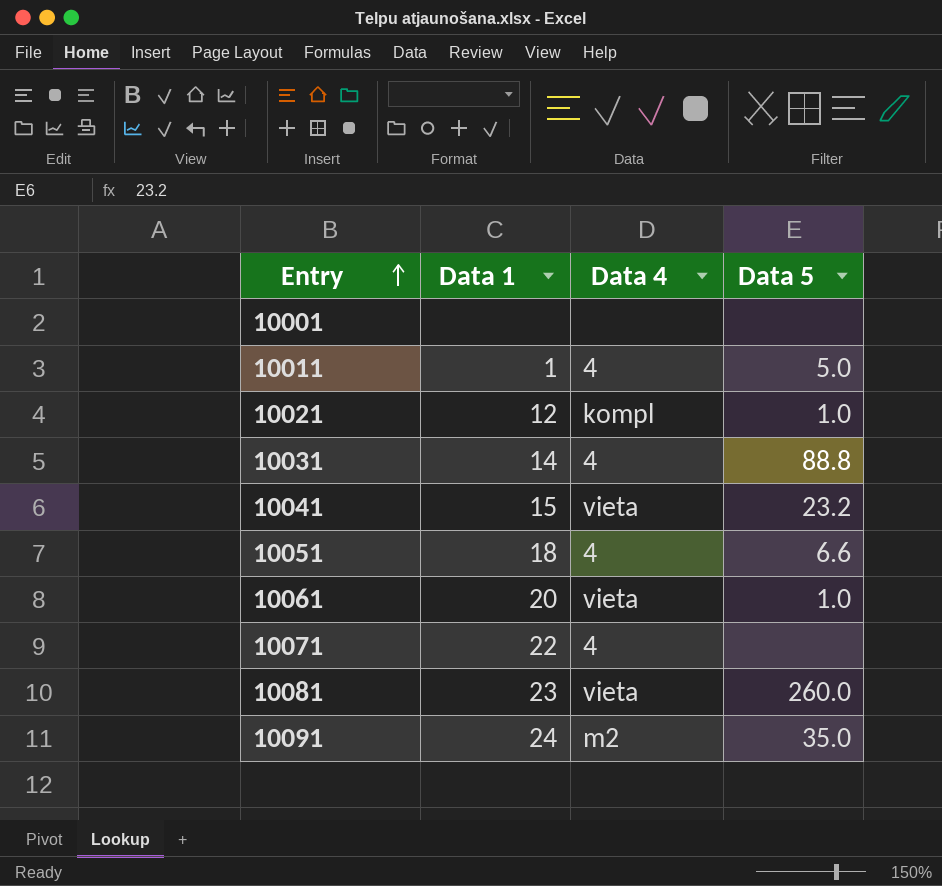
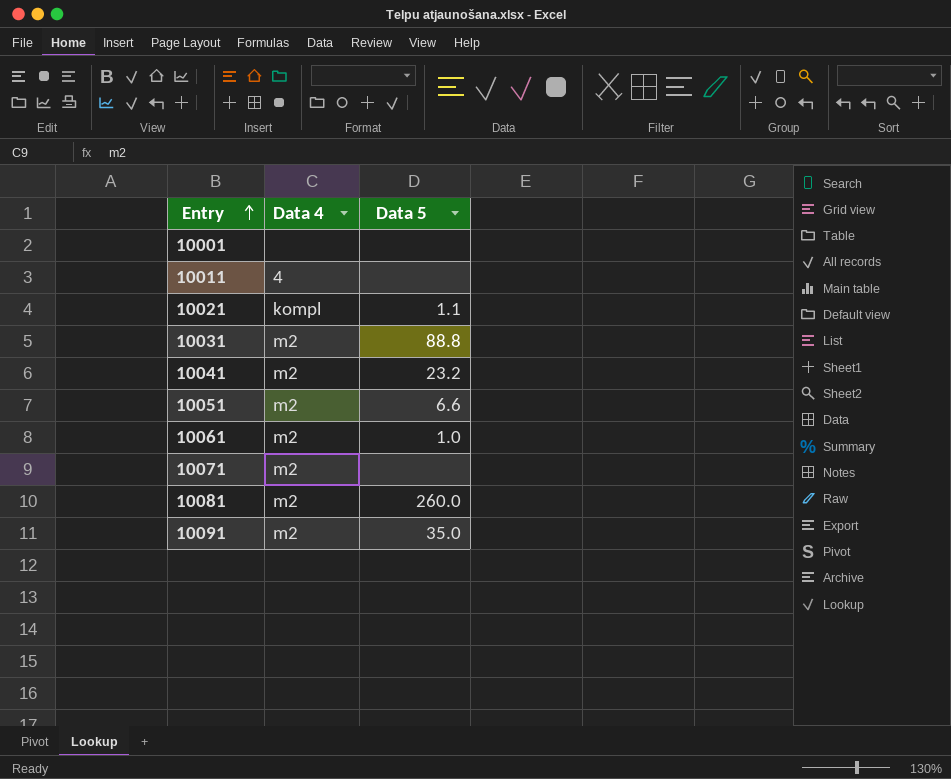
column Data 1 | position: 2 -> none
10011 | Data 5: 5.0 -> none
10021 | Data 5: 1.0 -> 1.1
10031 | Data 4: 4 -> m2
10041 | Data 4: vieta -> m2
10051 | Data 4: 4 -> m2
10061 | Data 4: vieta -> m2
10071 | Data 4: 4 -> m2
10081 | Data 4: vieta -> m2

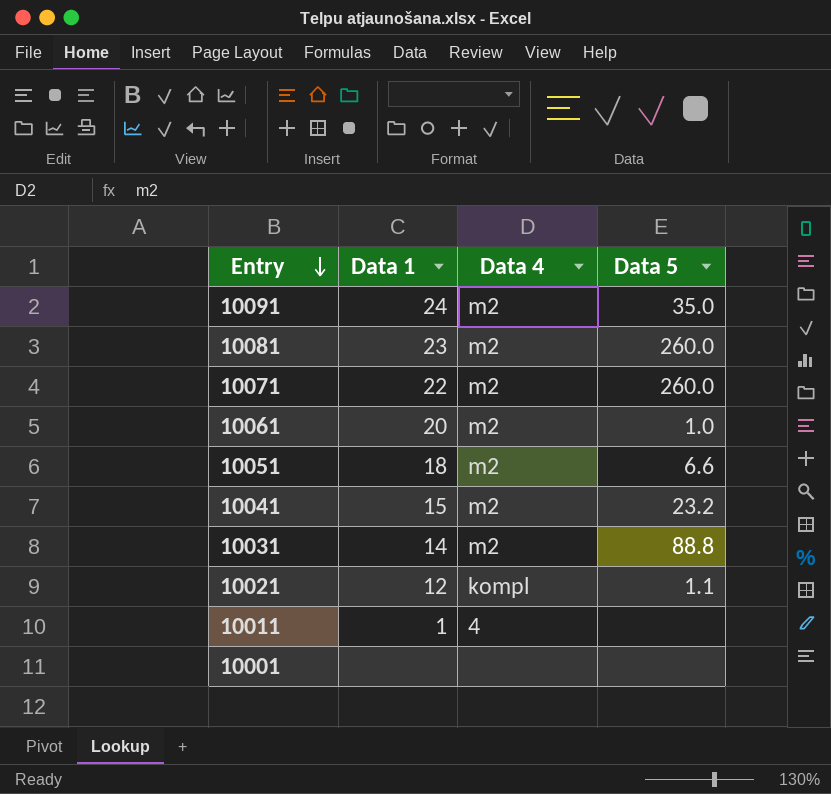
row order: Entry ascending -> Entry descending
column Data 1 | position: none -> 2
10071 | Data 5: none -> 260.0

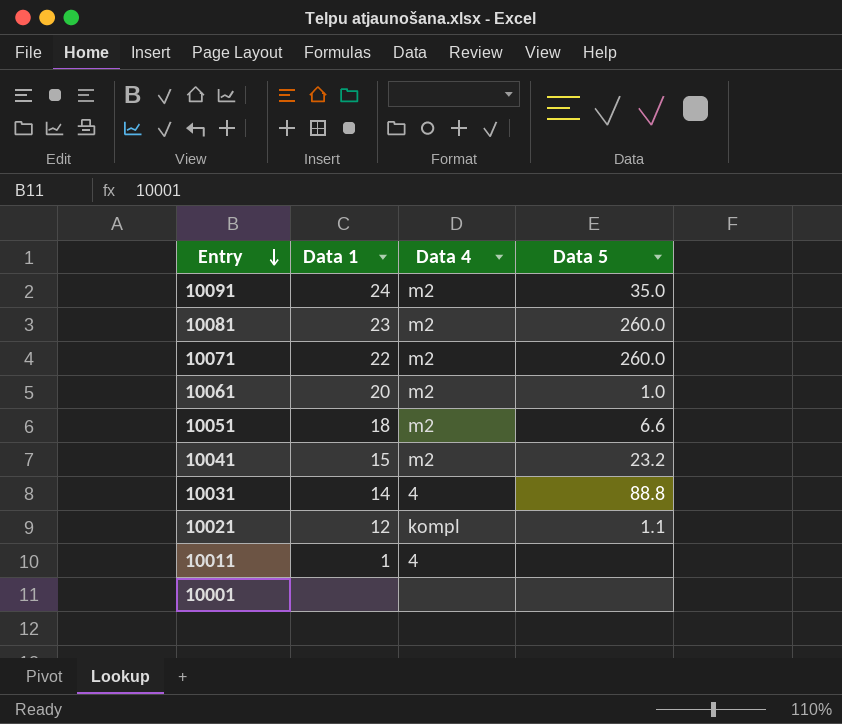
10031 | Data 4: m2 -> 4

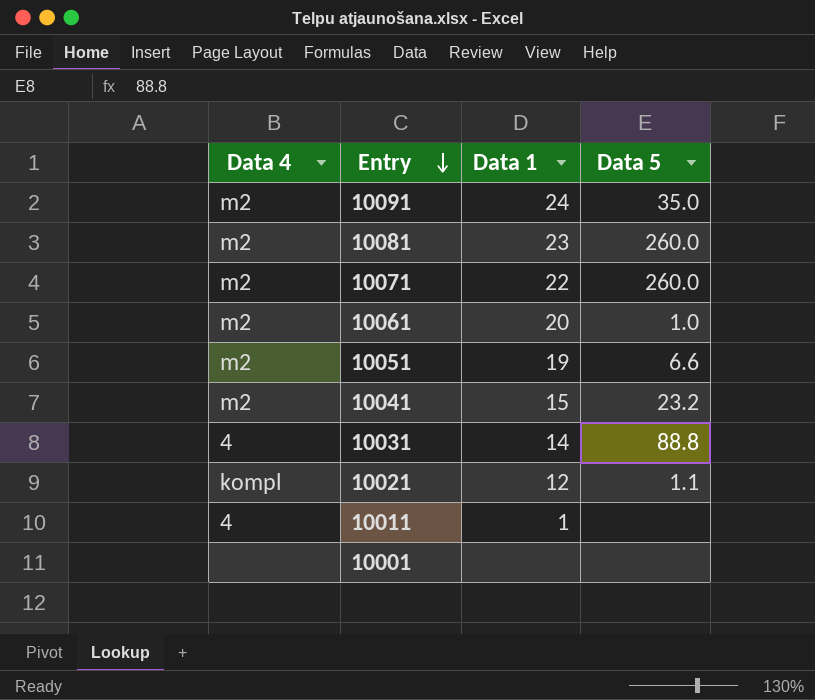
column Data 4 | position: 3 -> 1
10051 | Data 1: 18 -> 19

